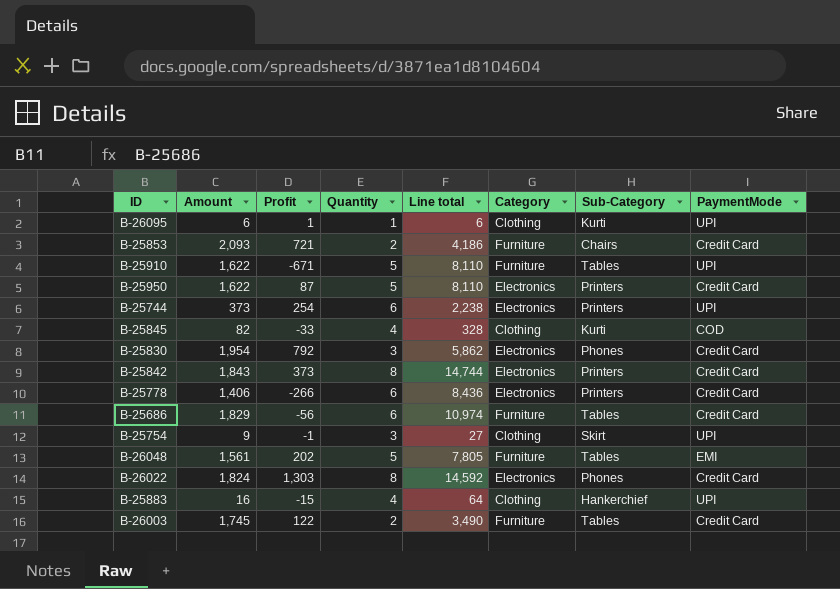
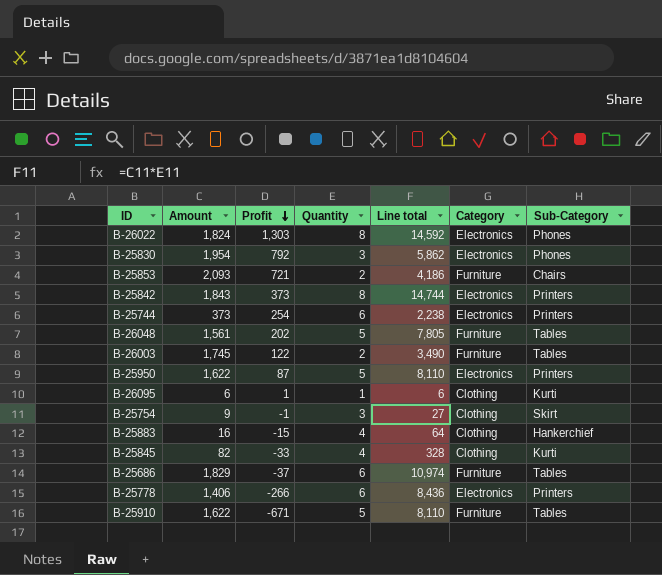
row order: none -> Profit descending
column PaymentMode | position: 8 -> none
B-25686 | Profit: -56 -> -37

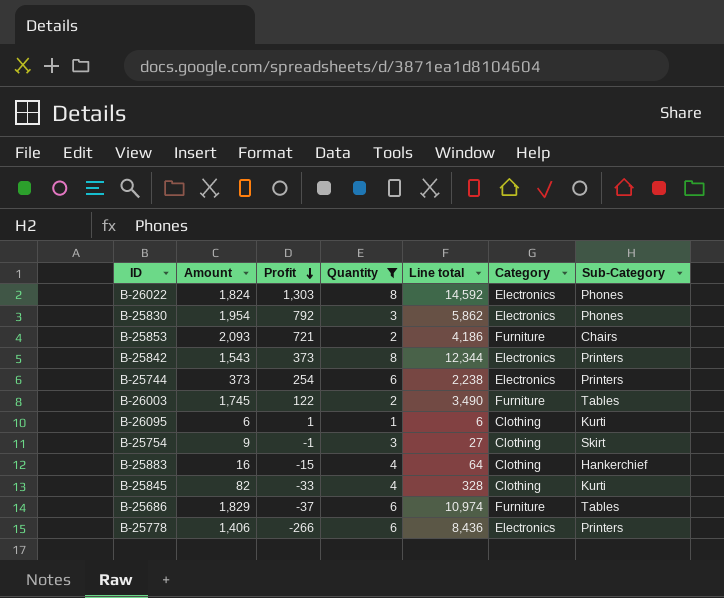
filter: none -> Quantity != 5
B-25842 | Amount: 1,843 -> 1,543
B-25842 | Line total: 14,744 -> 12,344

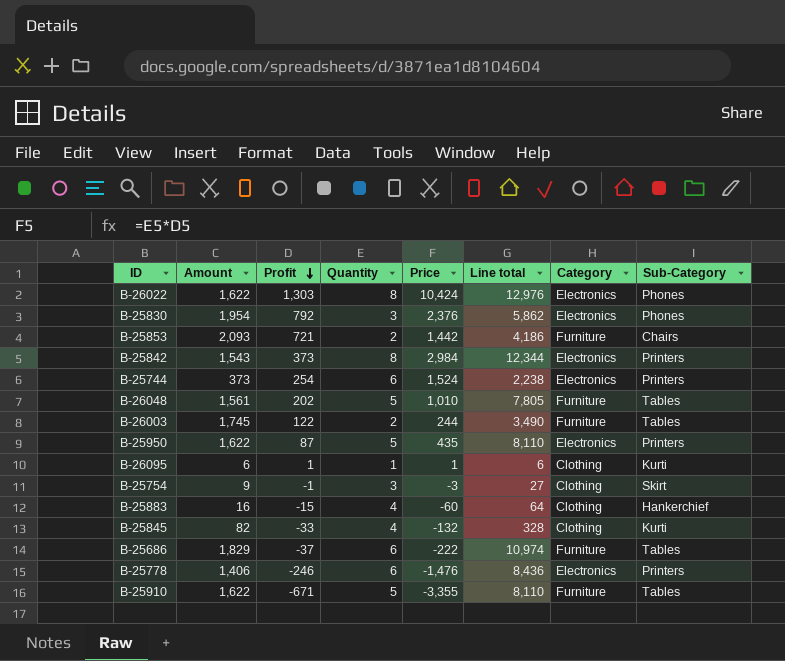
filter: Quantity != 5 -> none
column Price | formula: none -> [Profit] * [Quantity]
B-26022 | Amount: 1,824 -> 1,622
B-26022 | Line total: 14,592 -> 12,976
B-25778 | Profit: -266 -> -246

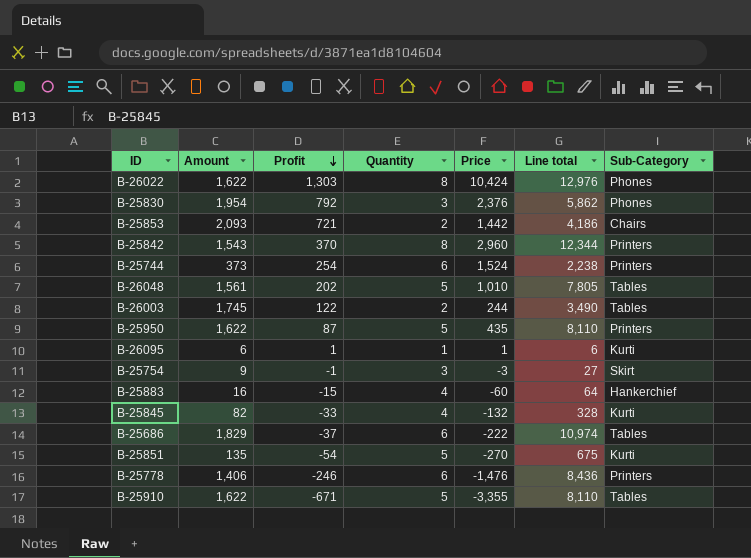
column Category | position: 7 -> none
B-25842 | Profit: 373 -> 370
B-25842 | Price: 2,984 -> 2,960
row B-25851: none -> 135 | -54 | 5 | -270 | 675 | Kurti

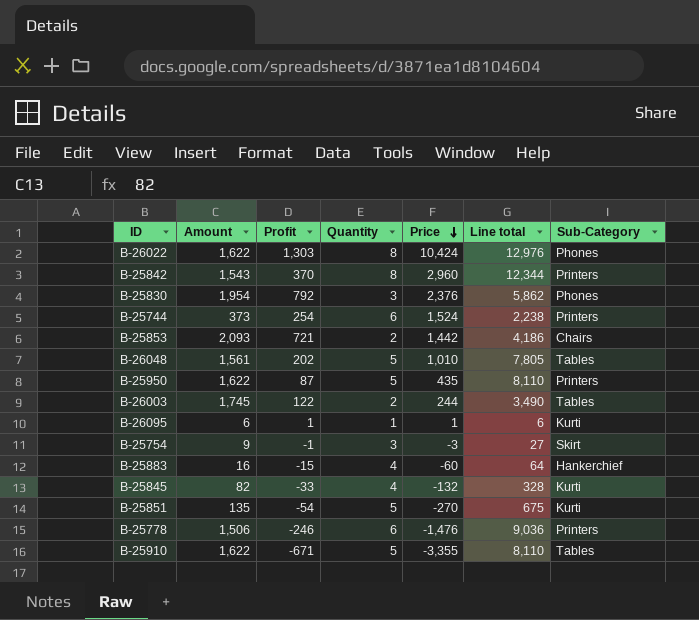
row order: Profit descending -> Price descending
row B-25686: 1,829 | -37 | 6 | -222 | 10,974 | Tables -> none
B-25778 | Amount: 1,406 -> 1,506
B-25778 | Line total: 8,436 -> 9,036

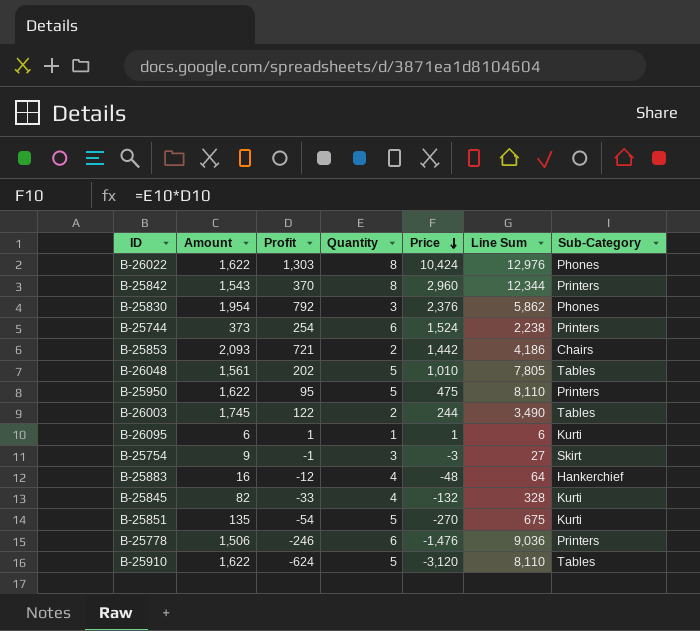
column name: Line total -> Line Sum
B-25950 | Profit: 87 -> 95
B-25950 | Price: 435 -> 475
B-25883 | Profit: -15 -> -12
B-25883 | Price: -60 -> -48
B-25910 | Profit: -671 -> -624
B-25910 | Price: -3,355 -> -3,120

